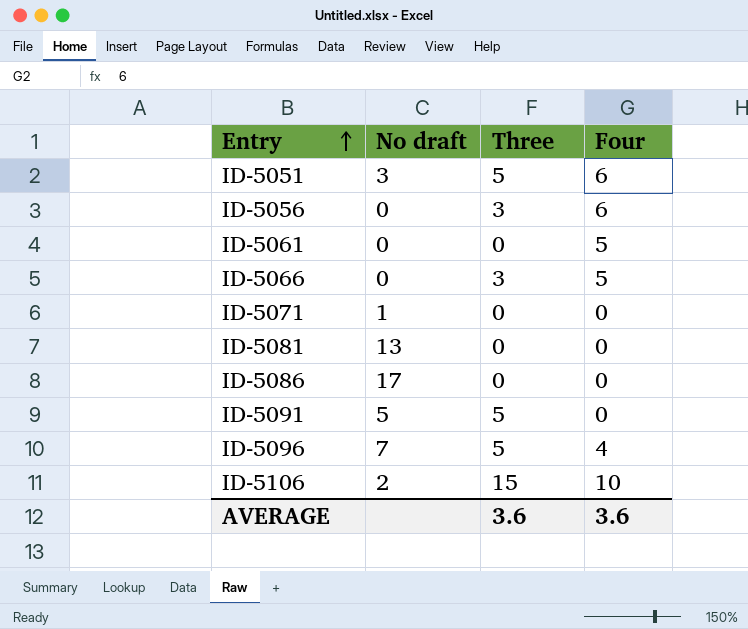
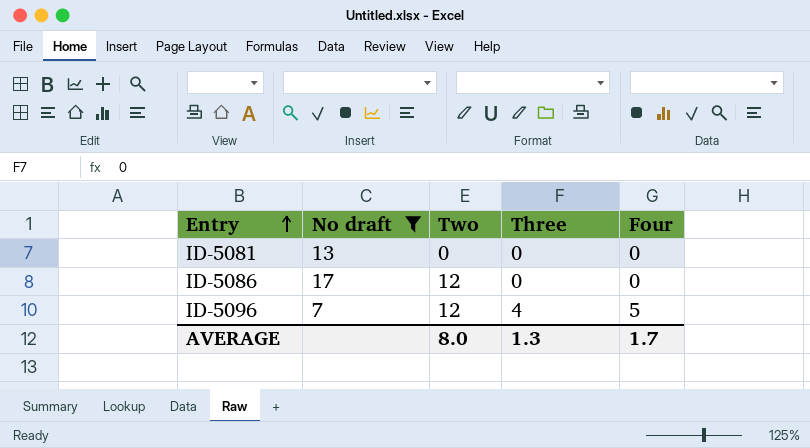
filter: none -> No draft >= 7
column Two | position: none -> 3
ID-5096 | Three: 5 -> 4
ID-5096 | Four: 4 -> 5
AVERAGE | Three: 3.6 -> 1.3
AVERAGE | Four: 3.6 -> 1.7

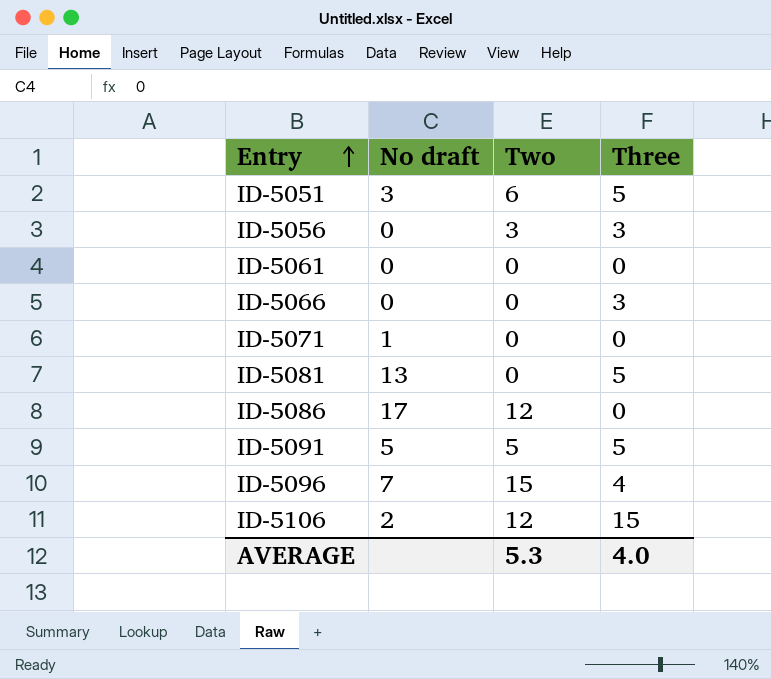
filter: No draft >= 7 -> none
column Four | position: 5 -> none
ID-5081 | Three: 0 -> 5
ID-5096 | Two: 12 -> 15
AVERAGE | Two: 8.0 -> 5.3
AVERAGE | Three: 1.3 -> 4.0

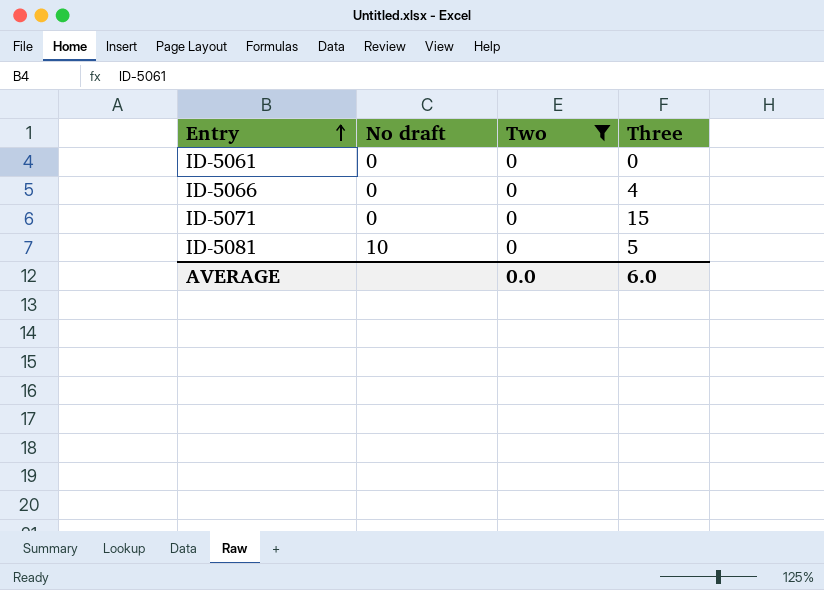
filter: none -> Two = 0
ID-5066 | Three: 3 -> 4
ID-5071 | No draft: 1 -> 0
ID-5071 | Three: 0 -> 15
ID-5081 | No draft: 13 -> 10
AVERAGE | Two: 5.3 -> 0.0
AVERAGE | Three: 4.0 -> 6.0

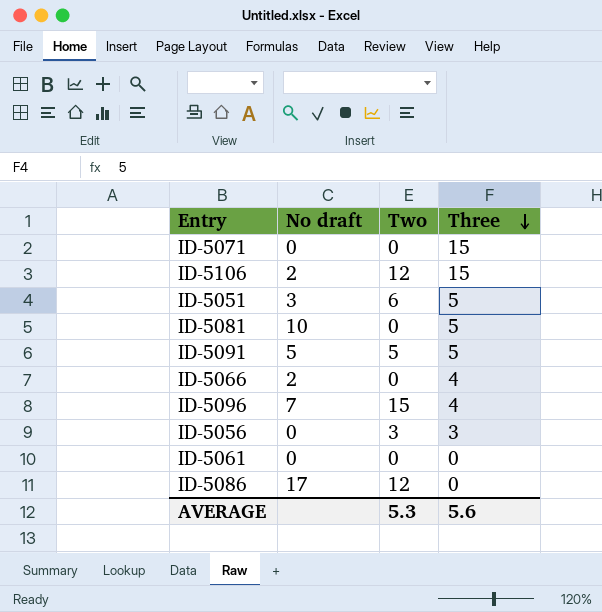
filter: Two = 0 -> none
row order: Entry ascending -> Three descending
ID-5066 | No draft: 0 -> 2
AVERAGE | Two: 0.0 -> 5.3
AVERAGE | Three: 6.0 -> 5.6

